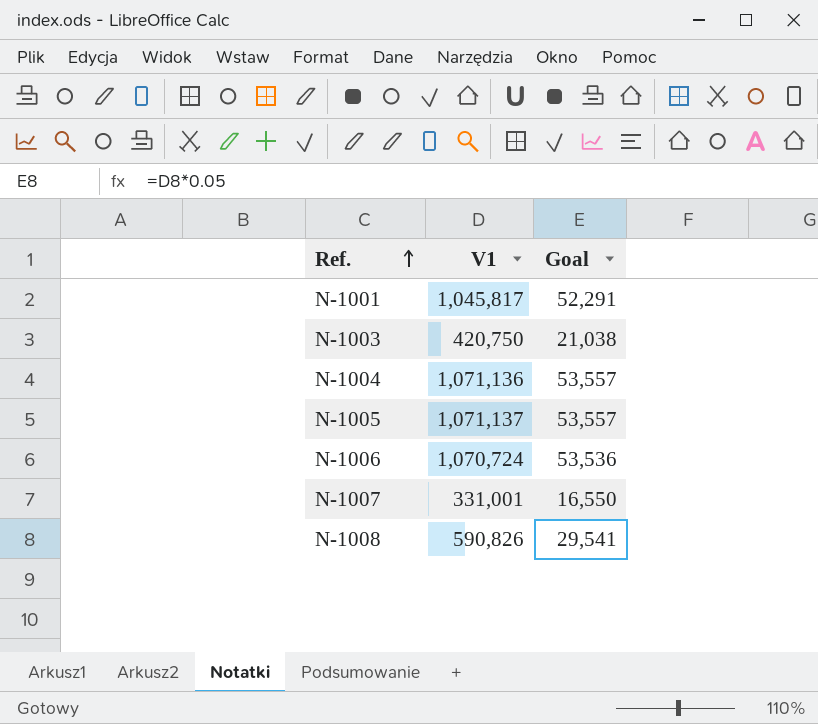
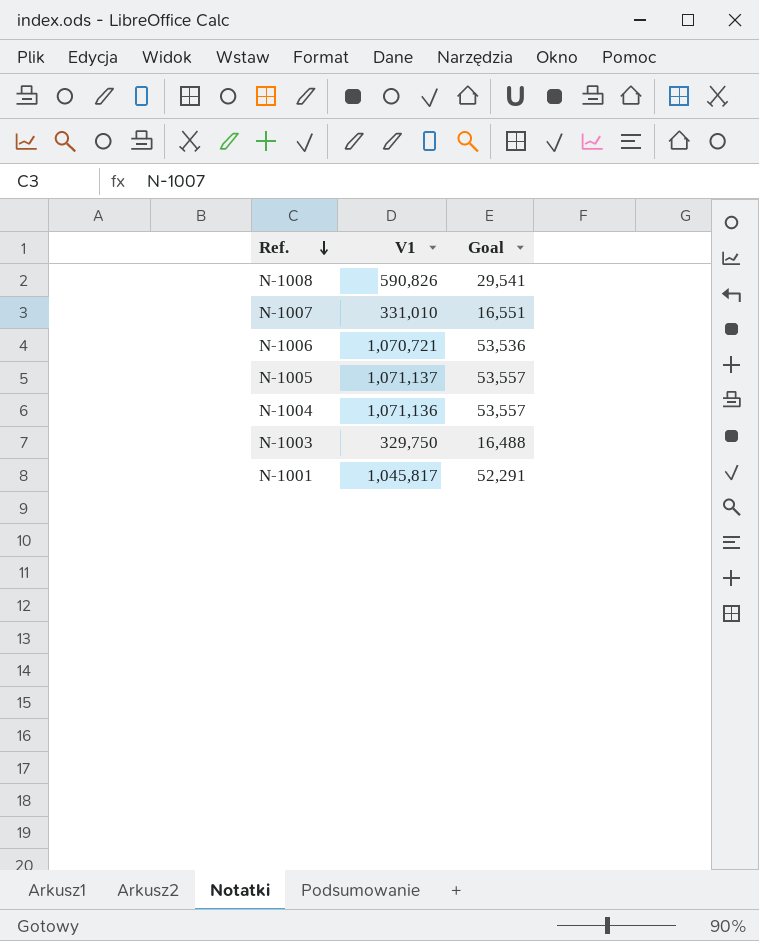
row order: Ref. ascending -> Ref. descending
N-1007 | V1: 331,001 -> 331,010
N-1007 | Goal: 16,550 -> 16,551
N-1006 | V1: 1,070,724 -> 1,070,721
N-1003 | V1: 420,750 -> 329,750
N-1003 | Goal: 21,038 -> 16,488

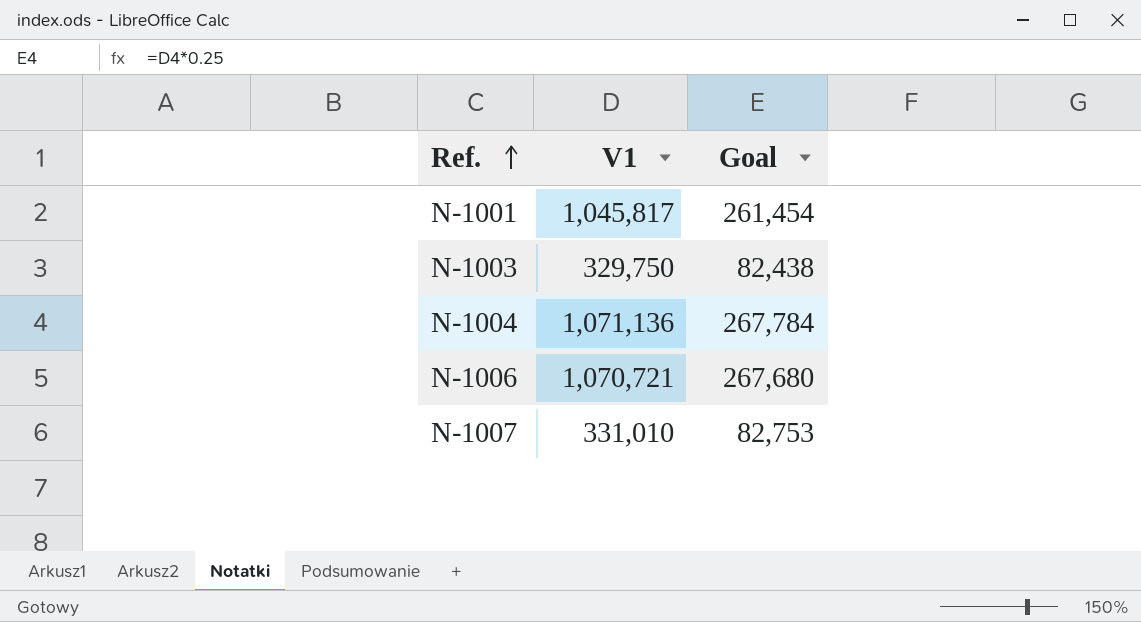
row order: Ref. descending -> Ref. ascending
column Goal | formula: [V1] * 0.05 -> [V1] * 0.25
row N-1008: 590,826 | 29,541 -> none
row N-1005: 1,071,137 | 53,557 -> none

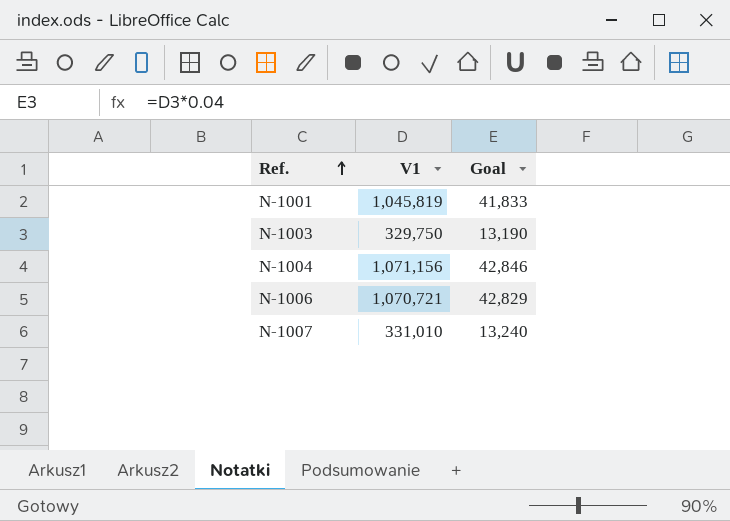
column Goal | formula: [V1] * 0.25 -> [V1] * 0.04
N-1001 | V1: 1,045,817 -> 1,045,819
N-1004 | V1: 1,071,136 -> 1,071,156

